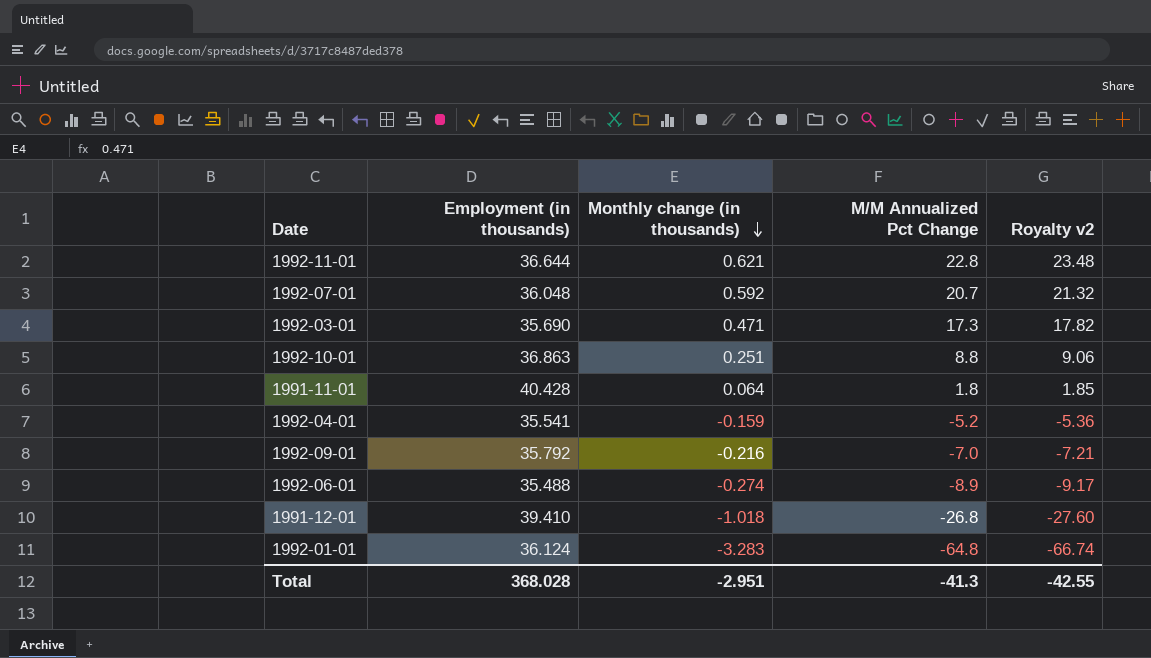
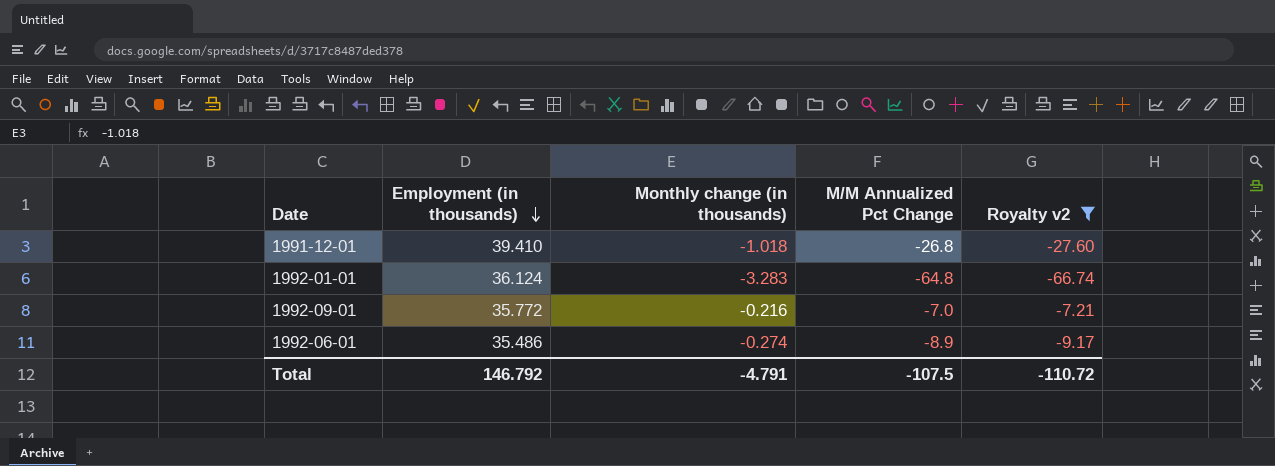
filter: none -> Royalty v2 <= -7.21
row order: Monthly change (in thousands) descending -> Employment (in thousands) descending
1992-09-01 | Employment (in thousands): 35.792 -> 35.772
1992-06-01 | Employment (in thousands): 35.488 -> 35.486
Total | Employment (in thousands): 368.028 -> 146.792
Total | Monthly change (in thousands): -2.951 -> -4.791
Total | M/M Annualized Pct Change: -41.3 -> -107.5
Total | Royalty v2: -42.55 -> -110.72

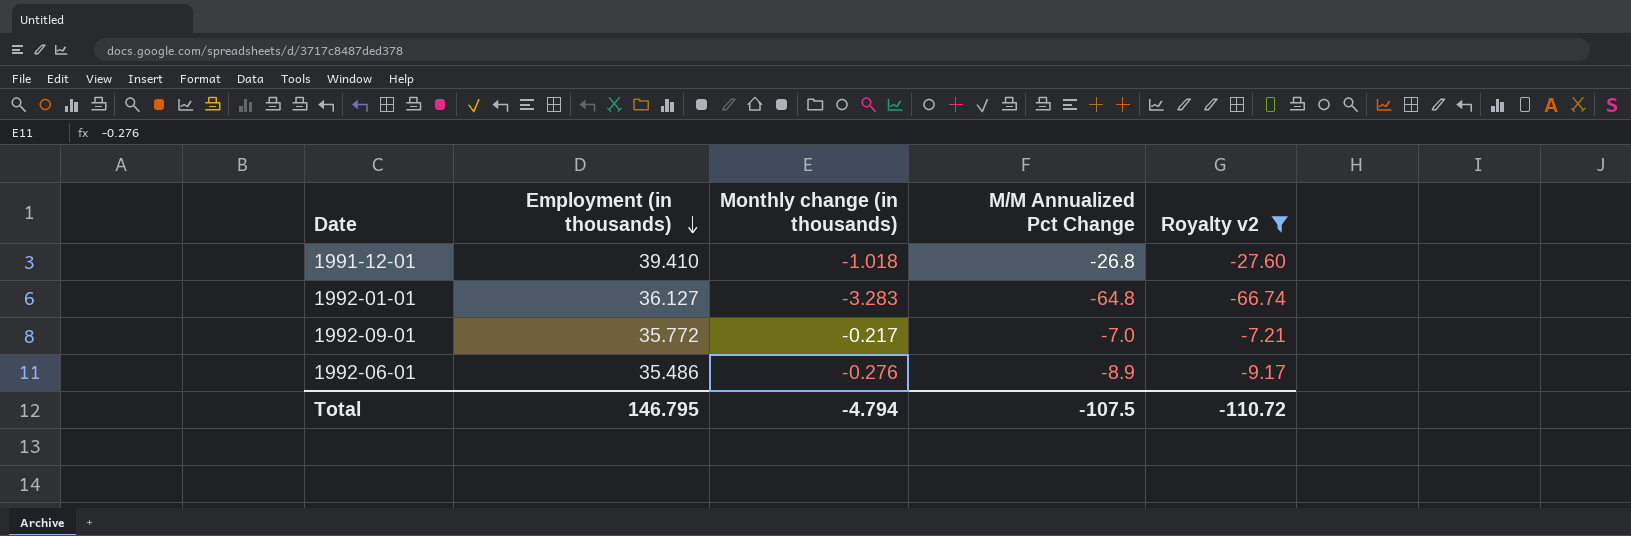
1992-01-01 | Employment (in thousands): 36.124 -> 36.127
1992-09-01 | Monthly change (in thousands): -0.216 -> -0.217
1992-06-01 | Monthly change (in thousands): -0.274 -> -0.276
Total | Employment (in thousands): 146.792 -> 146.795
Total | Monthly change (in thousands): -4.791 -> -4.794

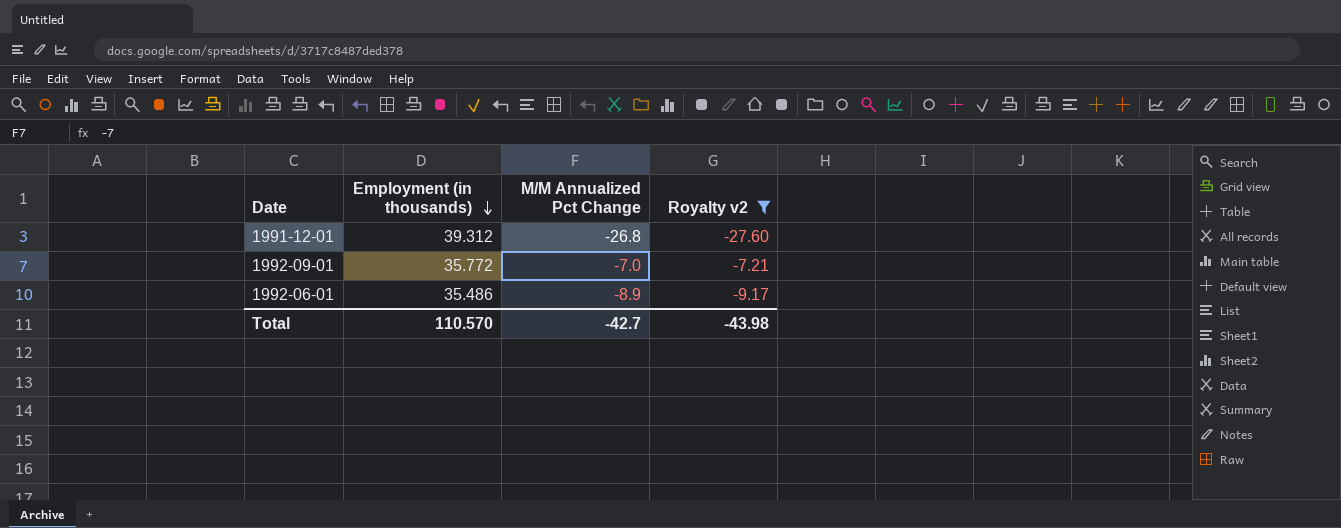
column Monthly change (in thousands) | position: 3 -> none
row 1992-01-01: 36.127 | -3.283 | -64.8 | -66.74 -> none
1991-12-01 | Employment (in thousands): 39.410 -> 39.312
Total | Employment (in thousands): 146.795 -> 110.570
Total | M/M Annualized Pct Change: -107.5 -> -42.7
Total | Royalty v2: -110.72 -> -43.98

